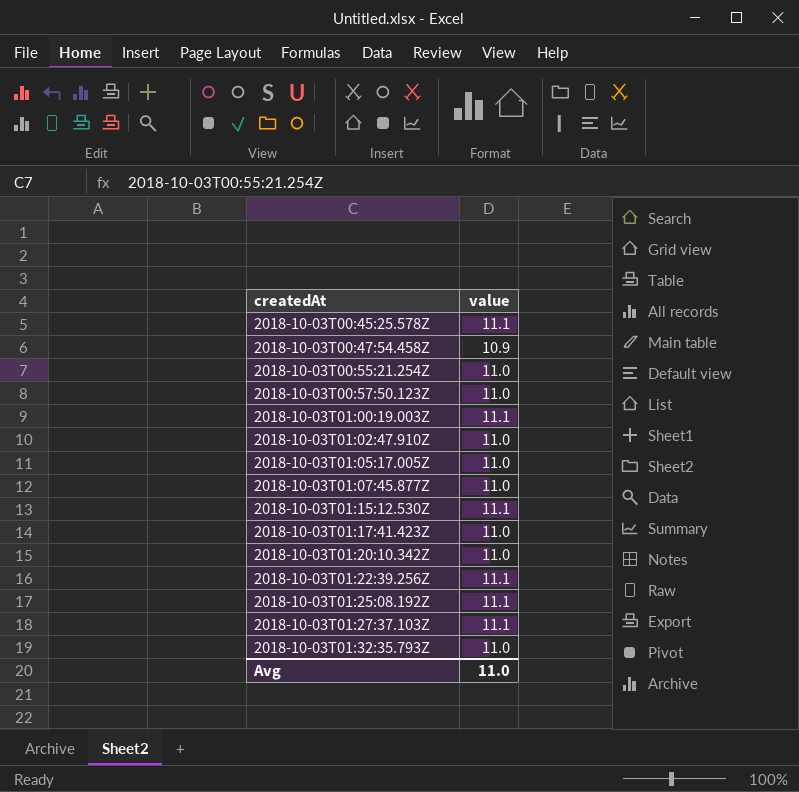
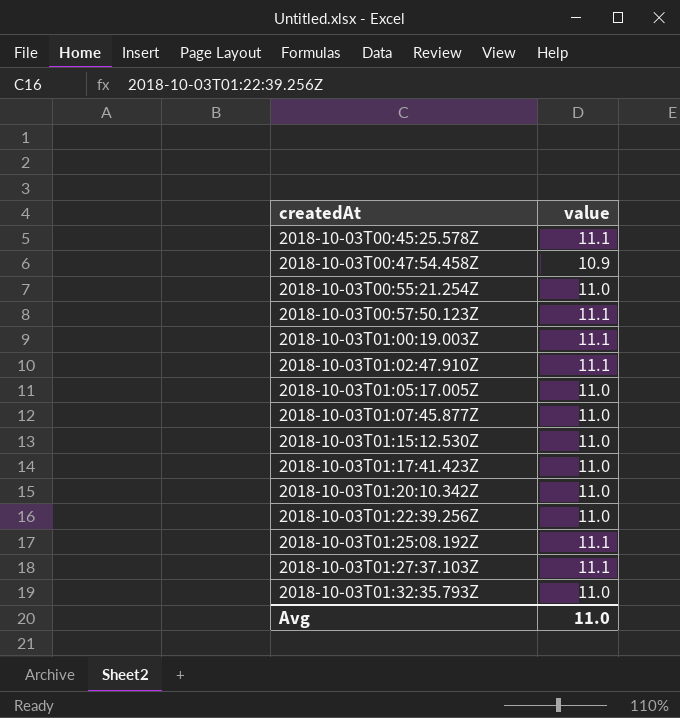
2018-10-03T00:57:50.123Z | value: 11.0 -> 11.1
2018-10-03T01:02:47.910Z | value: 11.0 -> 11.1
2018-10-03T01:15:12.530Z | value: 11.1 -> 11.0
2018-10-03T01:22:39.256Z | value: 11.1 -> 11.0

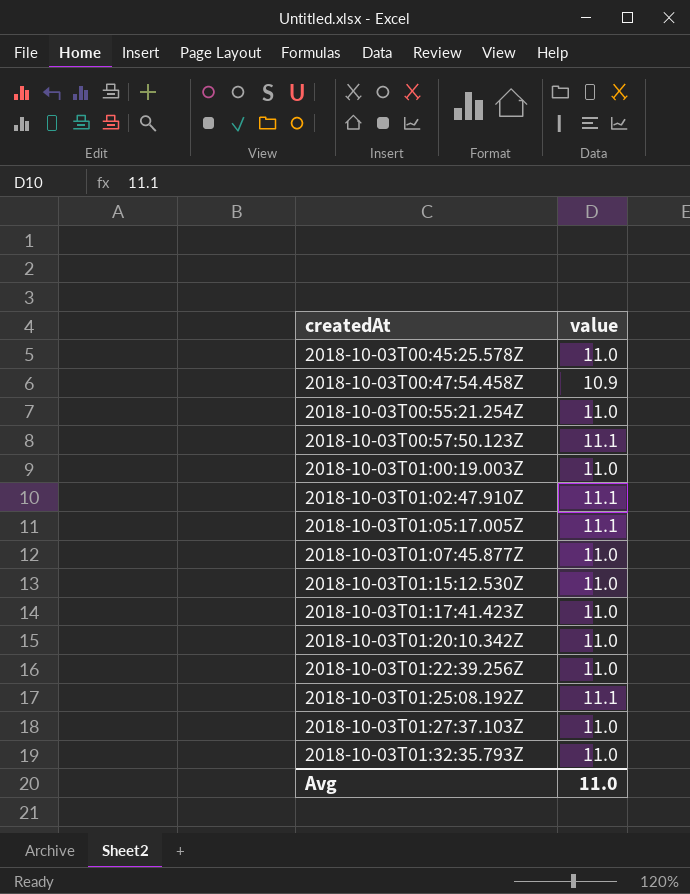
2018-10-03T00:45:25.578Z | value: 11.1 -> 11.0
2018-10-03T01:00:19.003Z | value: 11.1 -> 11.0
2018-10-03T01:05:17.005Z | value: 11.0 -> 11.1
2018-10-03T01:27:37.103Z | value: 11.1 -> 11.0

